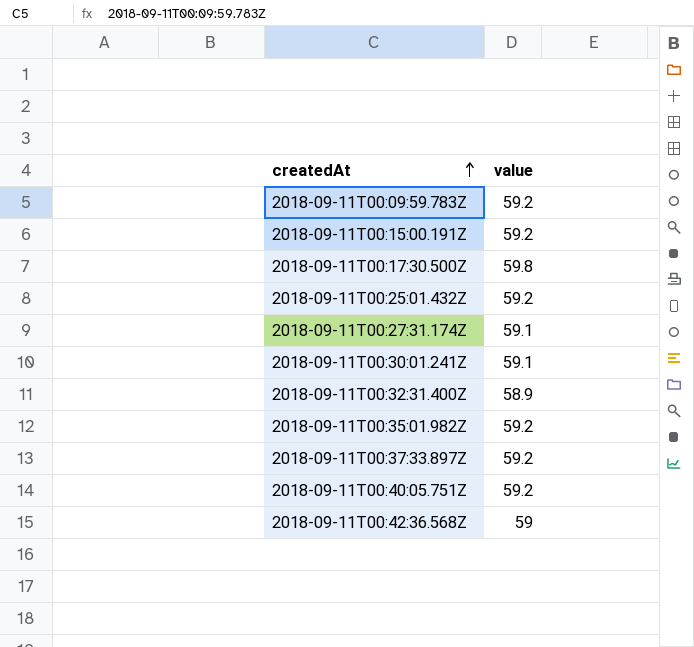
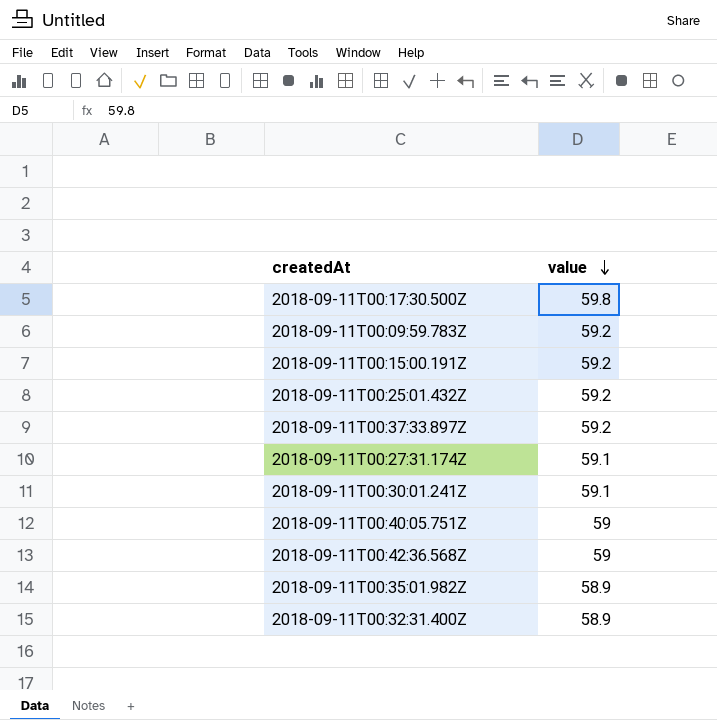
row order: createdAt ascending -> value descending
2018-09-11T00:40:05.751Z | value: 59.2 -> 59
2018-09-11T00:35:01.982Z | value: 59.2 -> 58.9

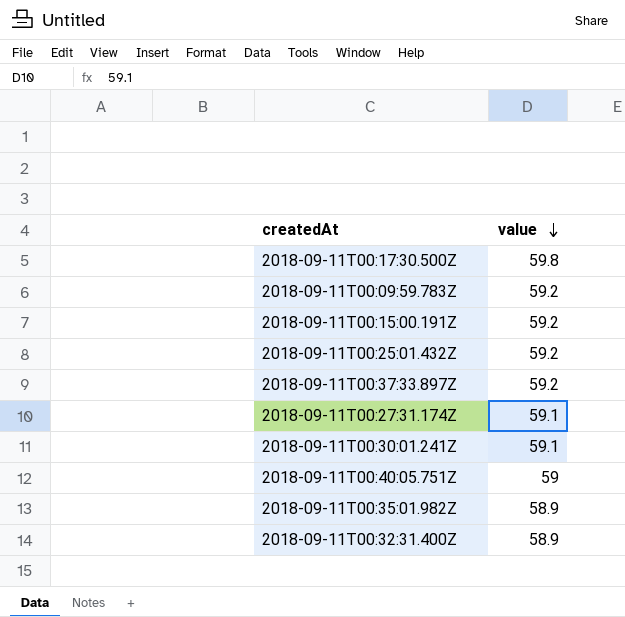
row 2018-09-11T00:42:36.568Z: 59 -> none

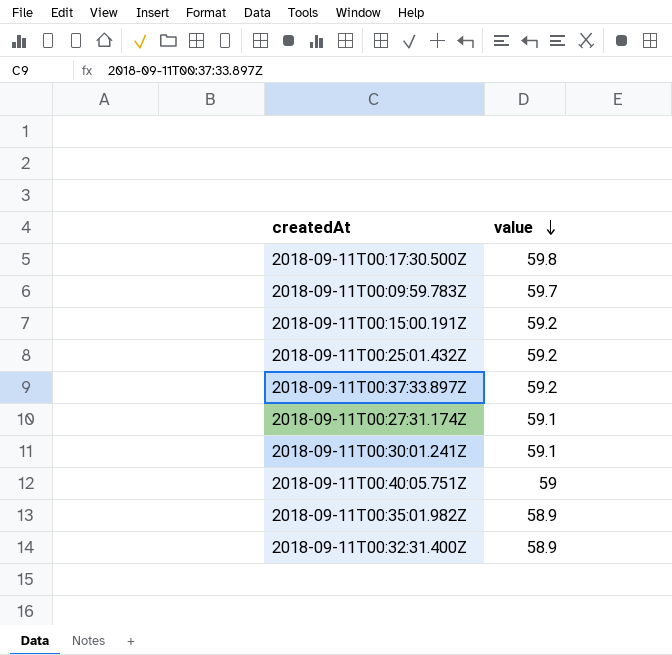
2018-09-11T00:09:59.783Z | value: 59.2 -> 59.7

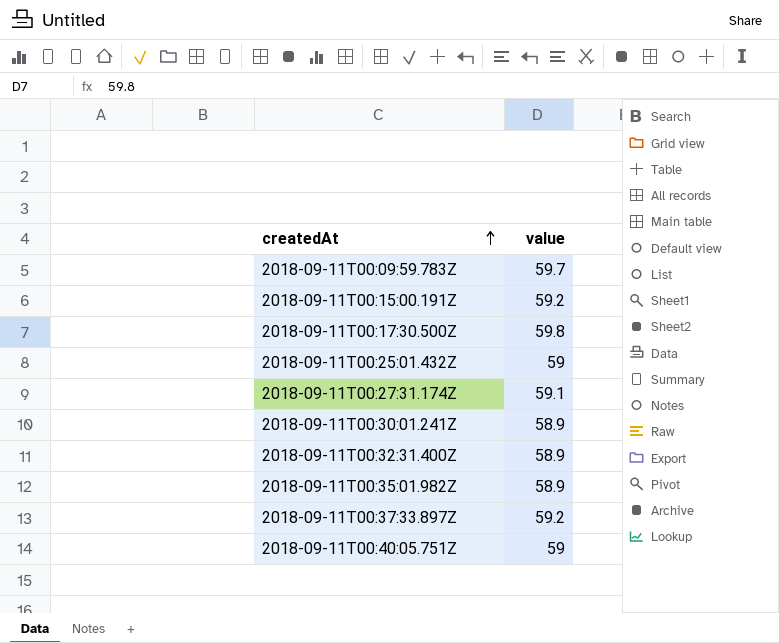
row order: value descending -> createdAt ascending
2018-09-11T00:25:01.432Z | value: 59.2 -> 59
2018-09-11T00:30:01.241Z | value: 59.1 -> 58.9

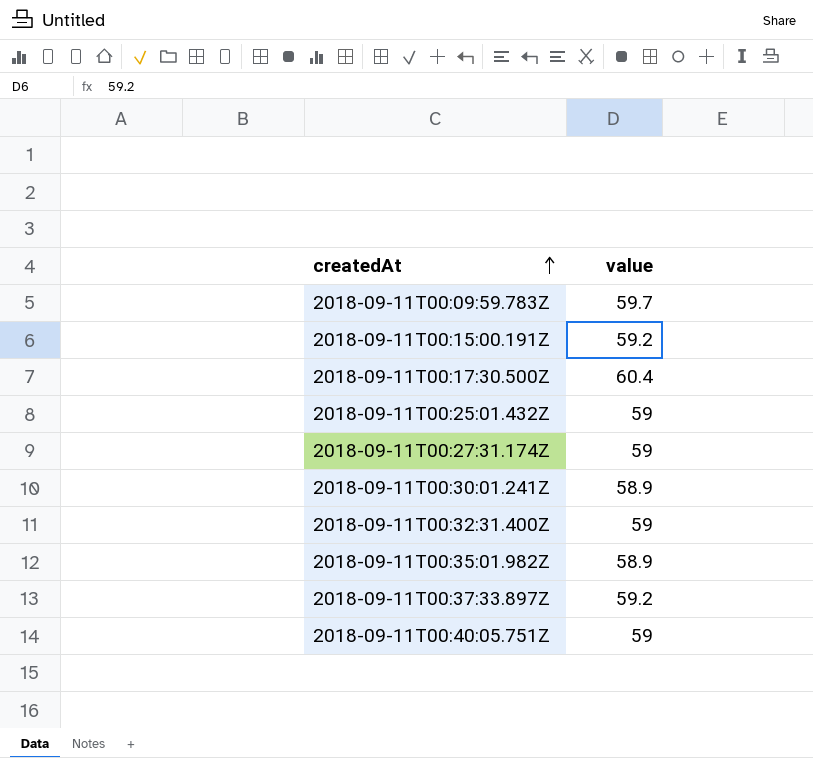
2018-09-11T00:17:30.500Z | value: 59.8 -> 60.4
2018-09-11T00:27:31.174Z | value: 59.1 -> 59
2018-09-11T00:32:31.400Z | value: 58.9 -> 59

